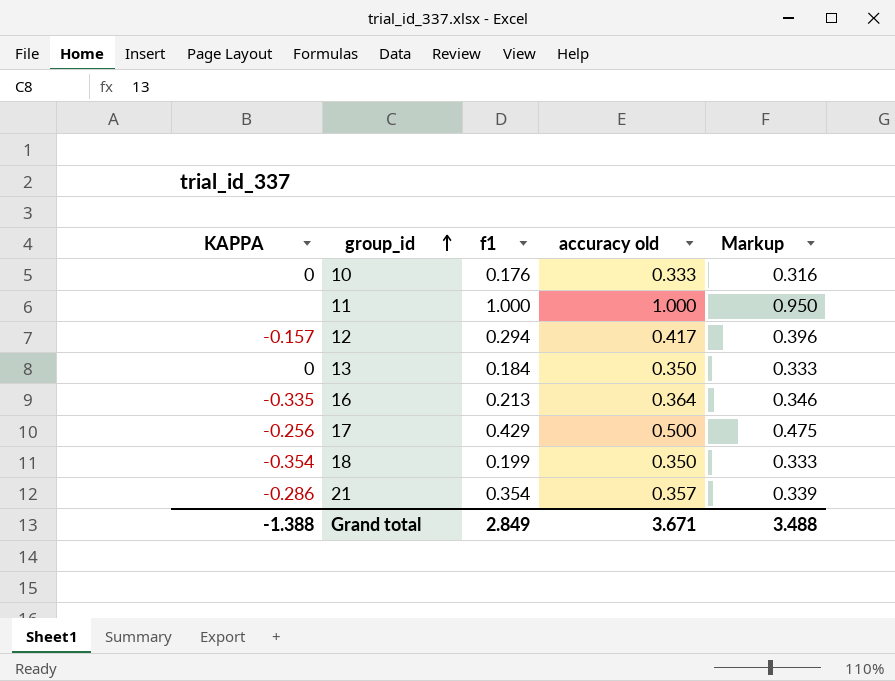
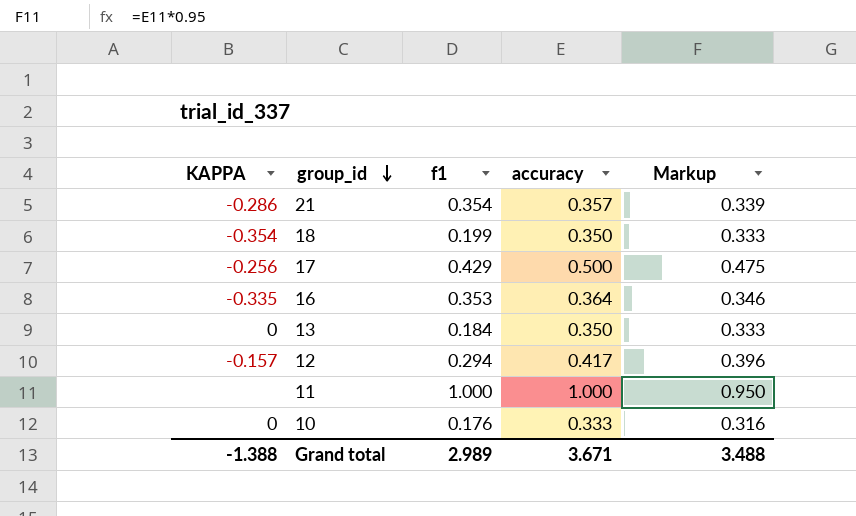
row order: group_id ascending -> group_id descending
column name: accuracy old -> accuracy
16 | f1: 0.213 -> 0.353
Grand total | f1: 2.849 -> 2.989

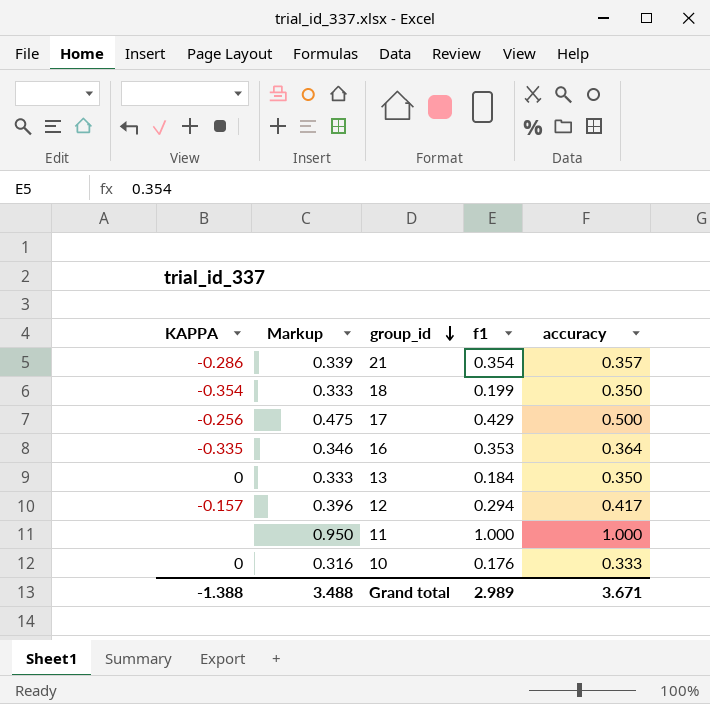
column Markup | position: 5 -> 2

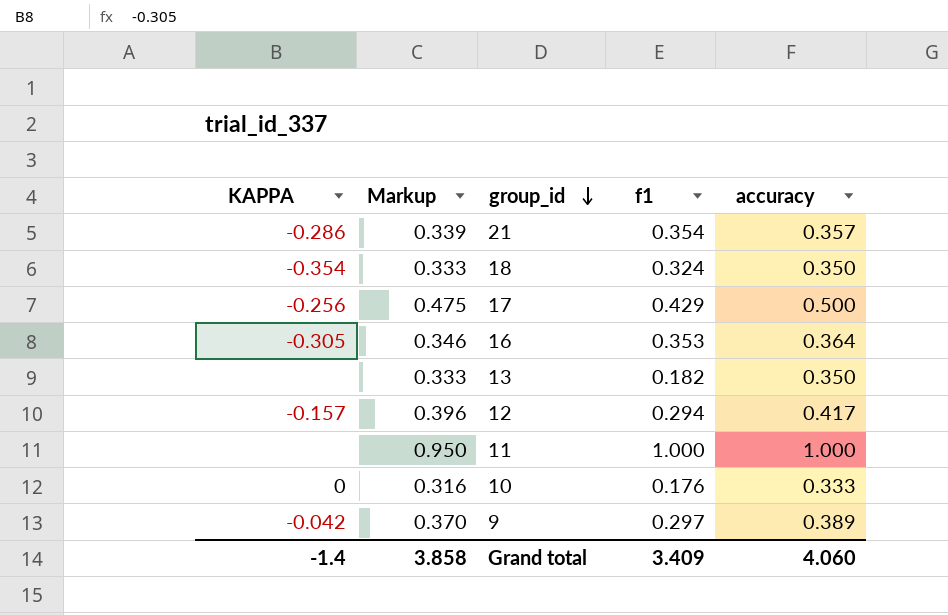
18 | f1: 0.199 -> 0.324
16 | KAPPA: -0.335 -> -0.305
13 | KAPPA: 0 -> none
13 | f1: 0.184 -> 0.182
row 9: none -> -0.042 | 0.370 | 0.297 | 0.389
Grand total | KAPPA: -1.388 -> -1.4
Grand total | Markup: 3.488 -> 3.858
Grand total | f1: 2.989 -> 3.409
Grand total | accuracy: 3.671 -> 4.060

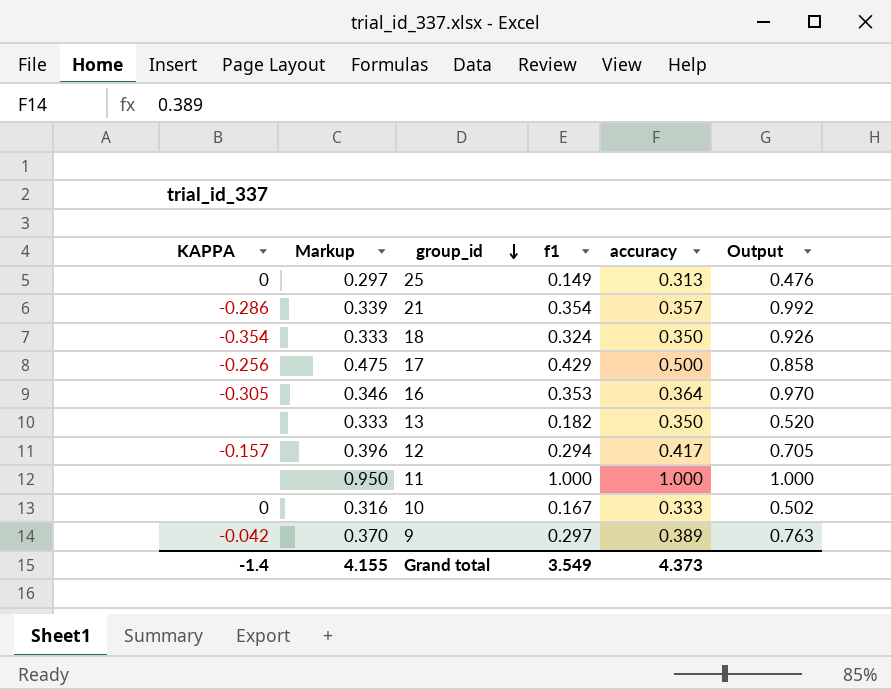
column Output | formula: none -> [f1] / [accuracy]
row 25: none -> 0 | 0.297 | 0.149 | 0.313 | 0.476
10 | f1: 0.176 -> 0.167
Grand total | Markup: 3.858 -> 4.155
Grand total | f1: 3.409 -> 3.549
Grand total | accuracy: 4.060 -> 4.373

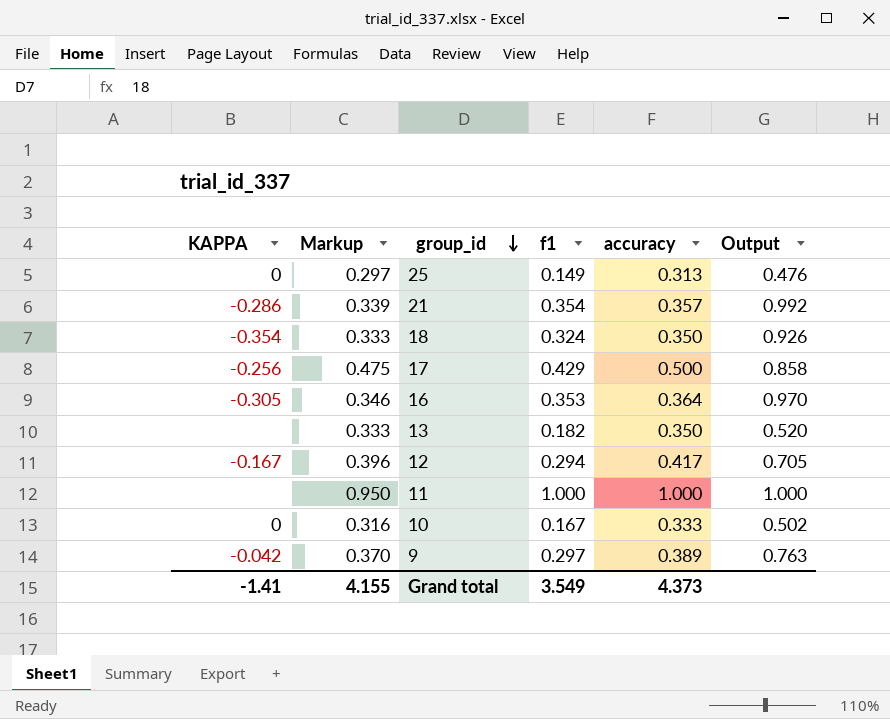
12 | KAPPA: -0.157 -> -0.167
Grand total | KAPPA: -1.4 -> -1.41

